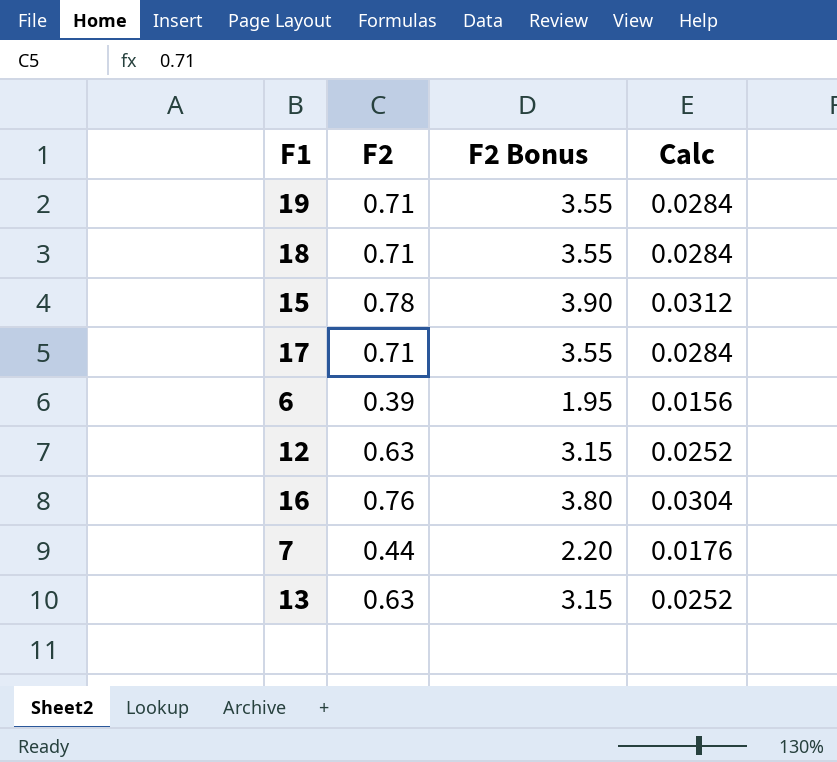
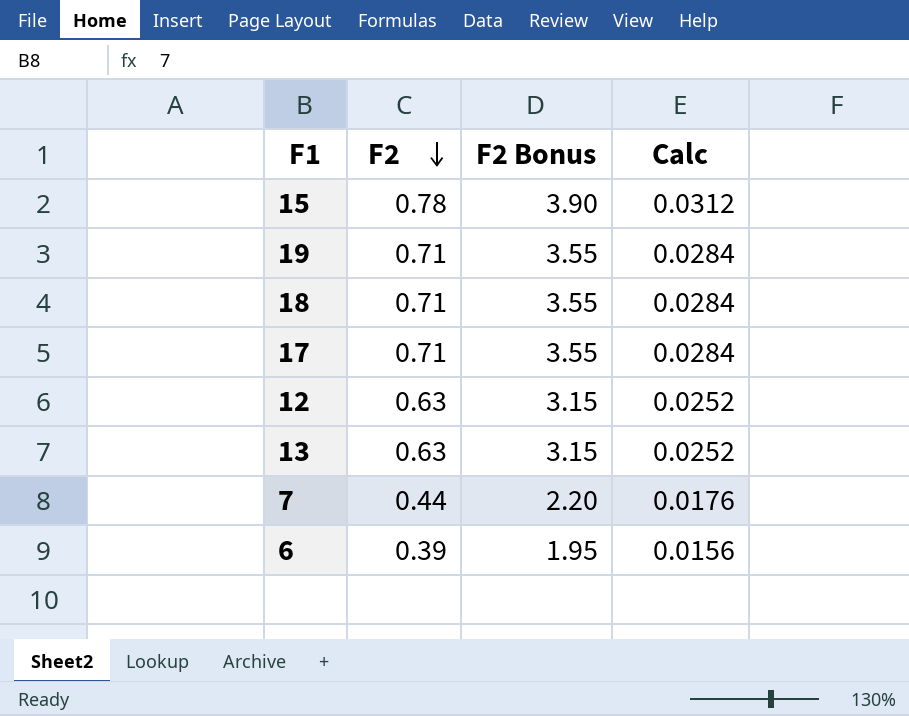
row order: none -> F2 descending
row 16: 0.76 | 3.80 | 0.0304 -> none

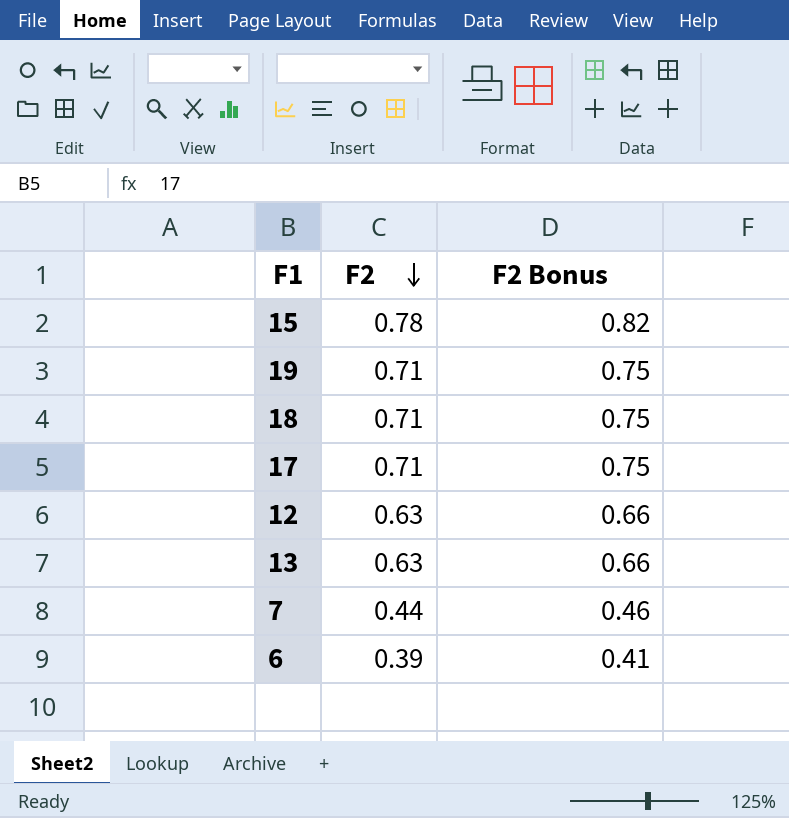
column Calc | formula: [F2] * 0.04 -> none
column F2 Bonus | formula: [F2] * 5 -> [F2] * 1.05

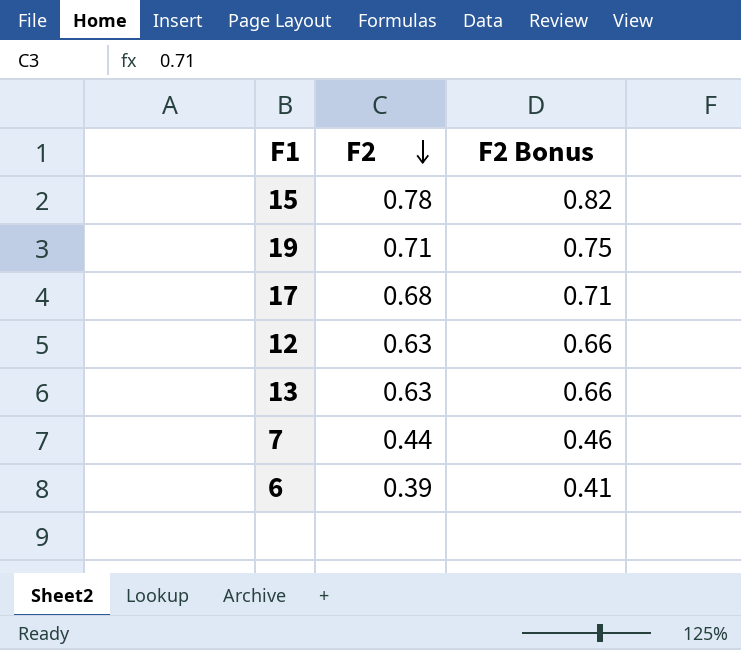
row 18: 0.71 | 0.75 -> none
17 | F2: 0.71 -> 0.68
17 | F2 Bonus: 0.75 -> 0.71

